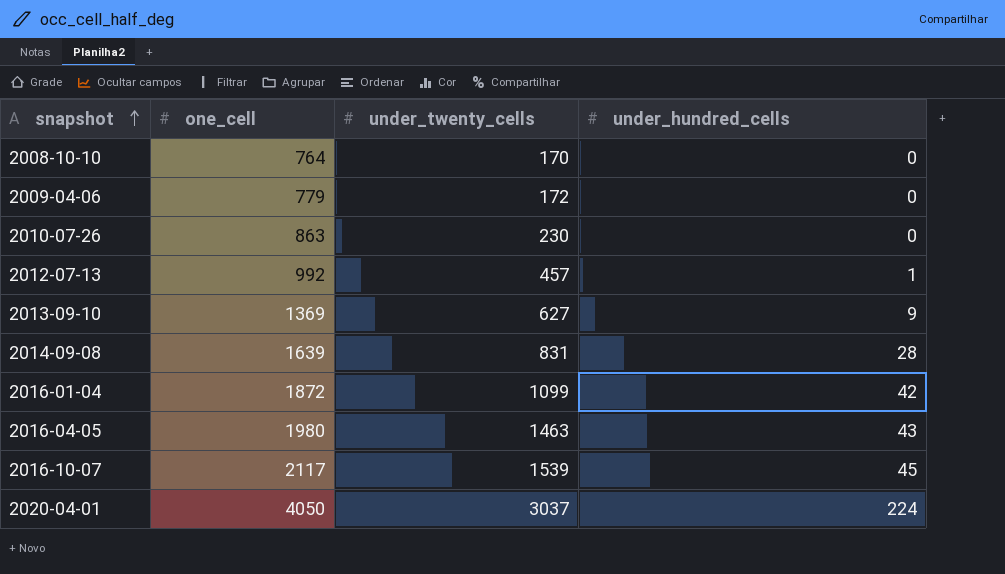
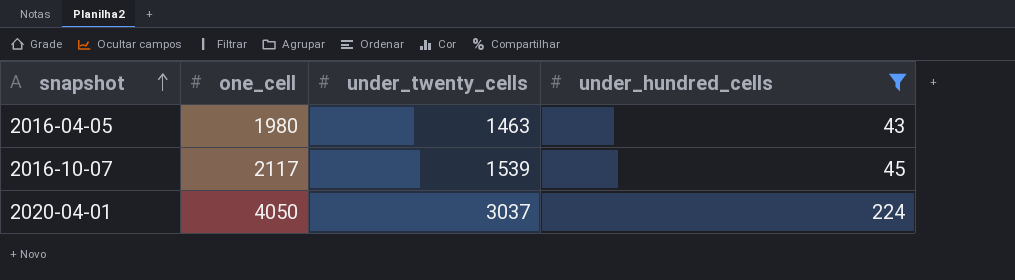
filter: none -> under_hundred_cells >= 43

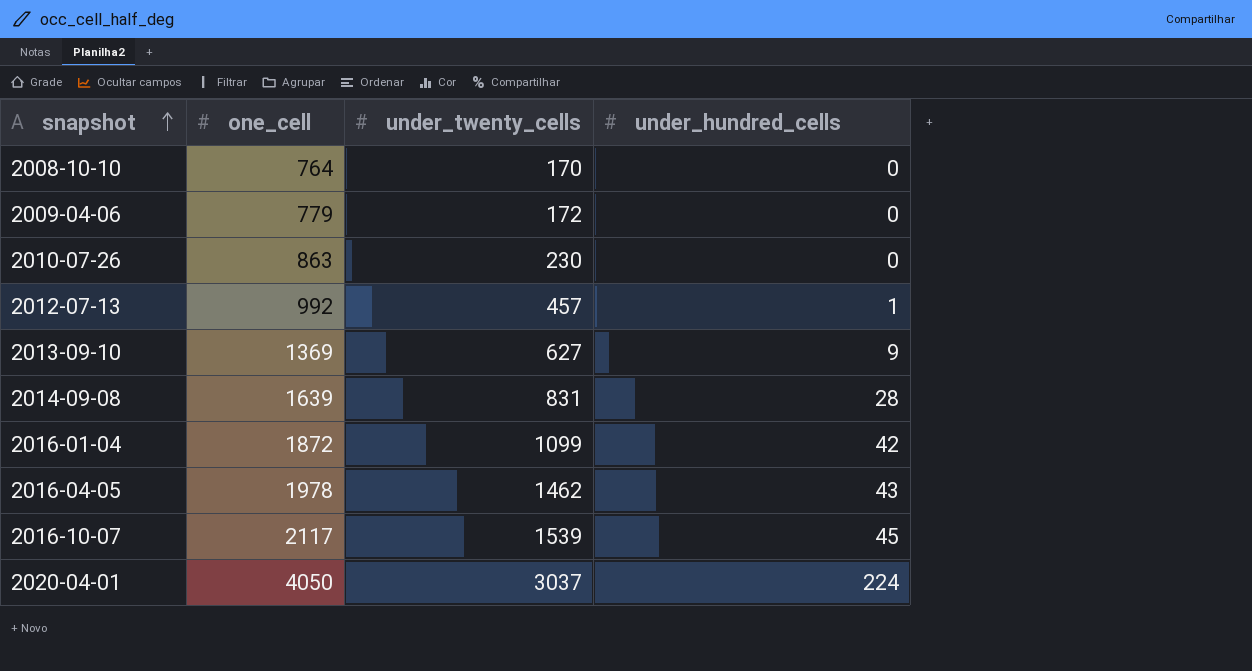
filter: under_hundred_cells >= 43 -> none
2016-04-05 | one_cell: 1980 -> 1978
2016-04-05 | under_twenty_cells: 1463 -> 1462

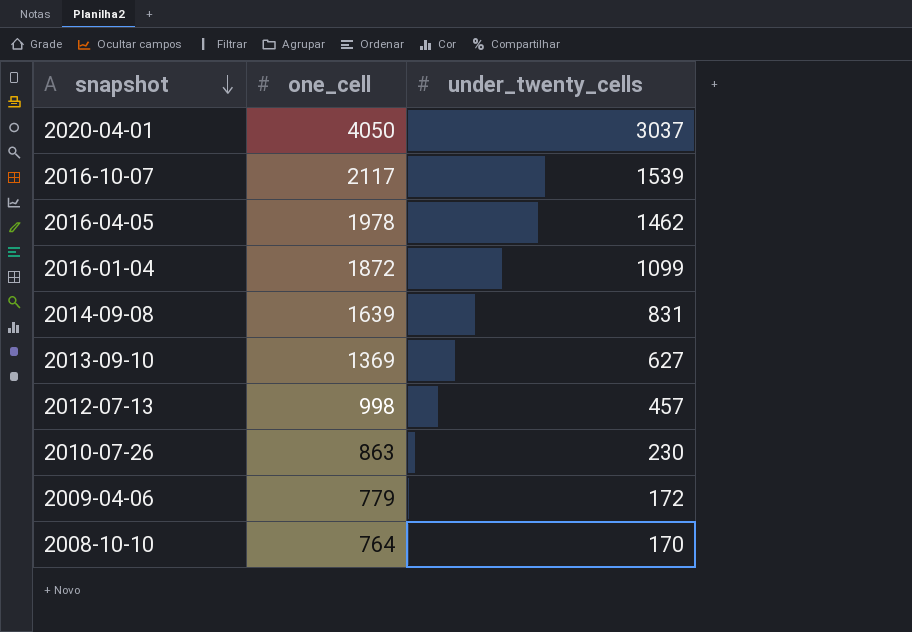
row order: snapshot ascending -> snapshot descending
column under_hundred_cells | position: 4 -> none
2012-07-13 | one_cell: 992 -> 998

